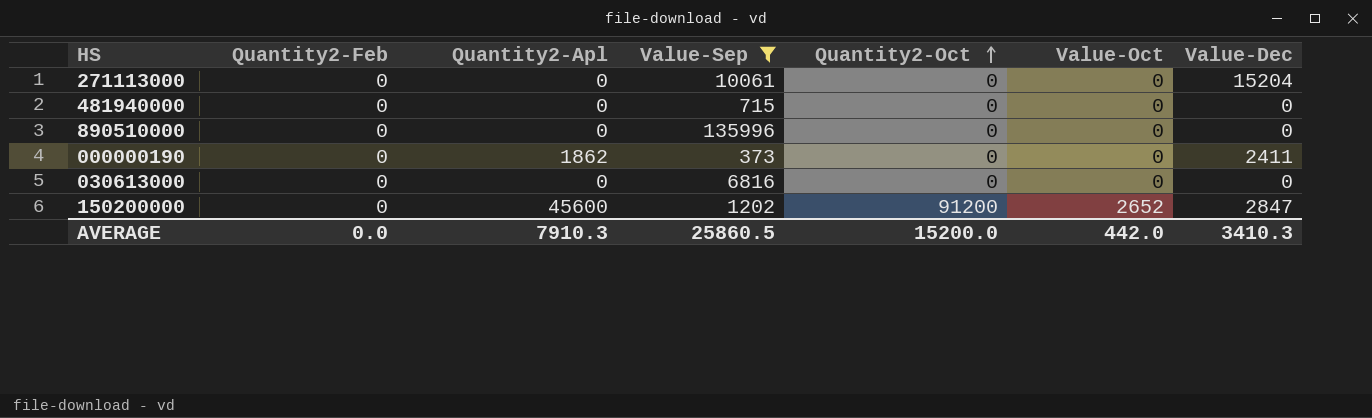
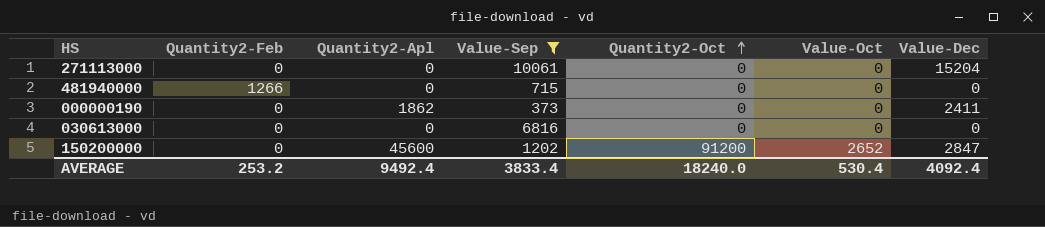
row 890510000: 0 | 0 | 135996 | 0 | 0 | 0 -> none
481940000 | Quantity2-Feb: 0 -> 1266
AVERAGE | Quantity2-Feb: 0.0 -> 253.2
AVERAGE | Quantity2-Apl: 7910.3 -> 9492.4
AVERAGE | Value-Sep: 25860.5 -> 3833.4
AVERAGE | Quantity2-Oct: 15200.0 -> 18240.0
AVERAGE | Value-Oct: 442.0 -> 530.4
AVERAGE | Value-Dec: 3410.3 -> 4092.4

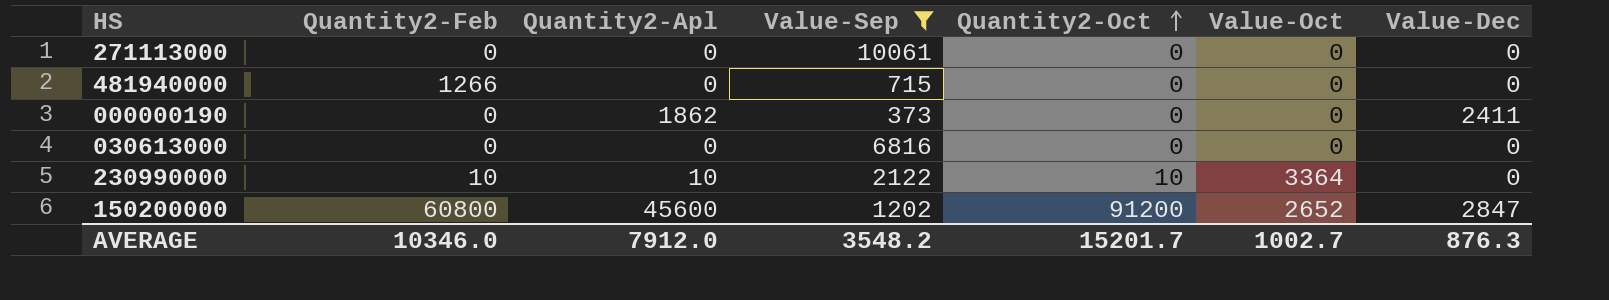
271113000 | Value-Dec: 15204 -> 0
row 230990000: none -> 10 | 10 | 2122 | 10 | 3364 | 0
150200000 | Quantity2-Feb: 0 -> 60800
AVERAGE | Quantity2-Feb: 253.2 -> 10346.0
AVERAGE | Quantity2-Apl: 9492.4 -> 7912.0
AVERAGE | Value-Sep: 3833.4 -> 3548.2
AVERAGE | Quantity2-Oct: 18240.0 -> 15201.7
AVERAGE | Value-Oct: 530.4 -> 1002.7
AVERAGE | Value-Dec: 4092.4 -> 876.3

